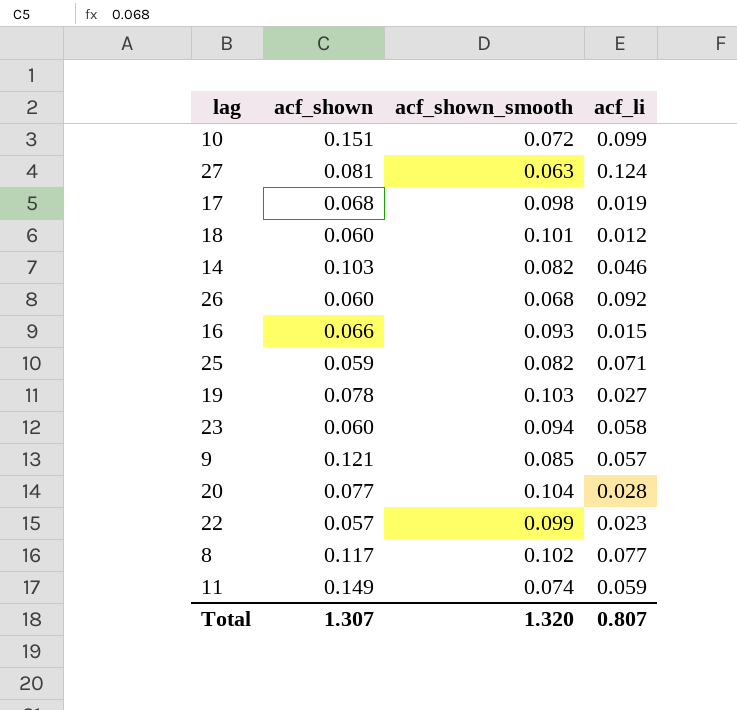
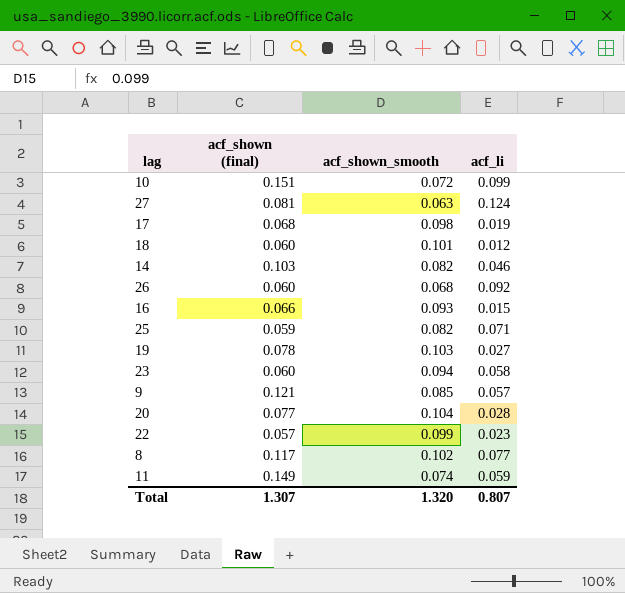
column name: acf_shown -> acf_shown (final)

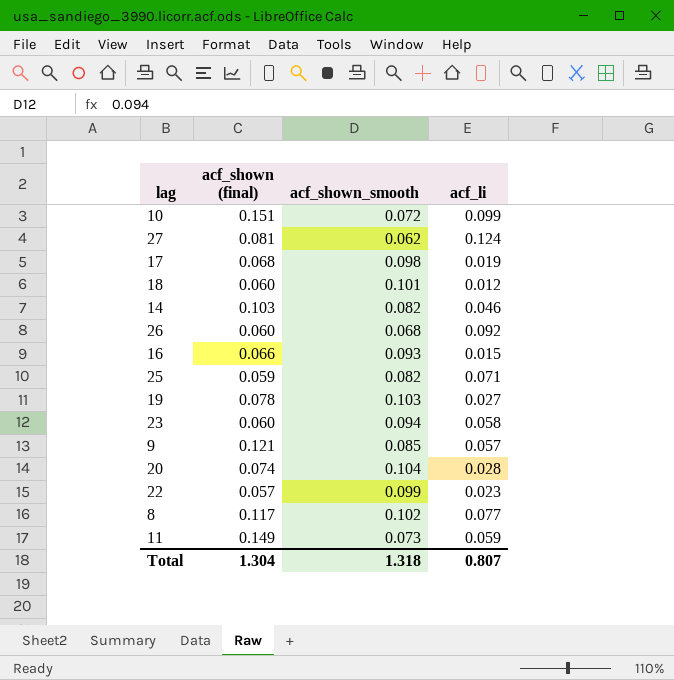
27 | acf_shown_smooth: 0.063 -> 0.062
20 | acf_shown (final): 0.077 -> 0.074
11 | acf_shown_smooth: 0.074 -> 0.073
Total | acf_shown (final): 1.307 -> 1.304
Total | acf_shown_smooth: 1.320 -> 1.318

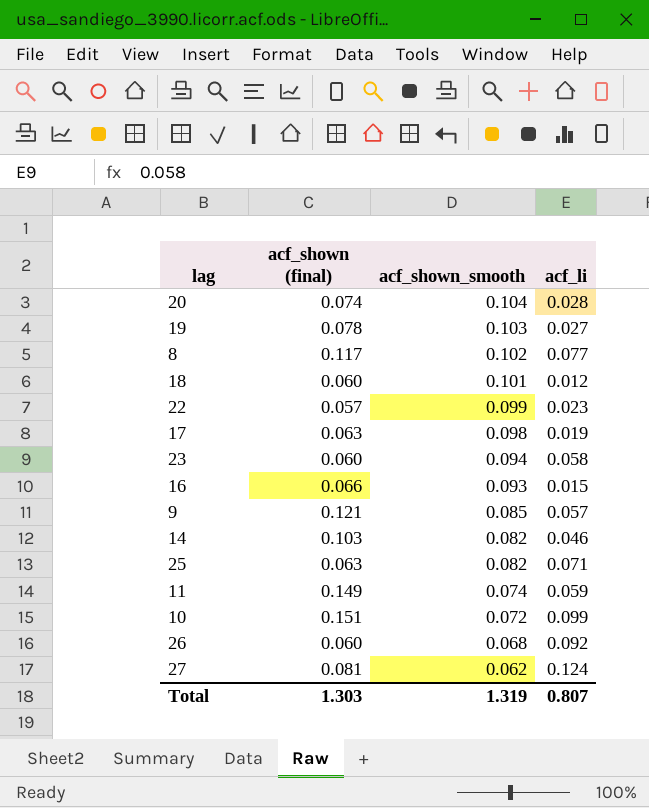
row order: none -> acf_shown_smooth descending
17 | acf_shown (final): 0.068 -> 0.063
25 | acf_shown (final): 0.059 -> 0.063
11 | acf_shown_smooth: 0.073 -> 0.074
Total | acf_shown (final): 1.304 -> 1.303
Total | acf_shown_smooth: 1.318 -> 1.319

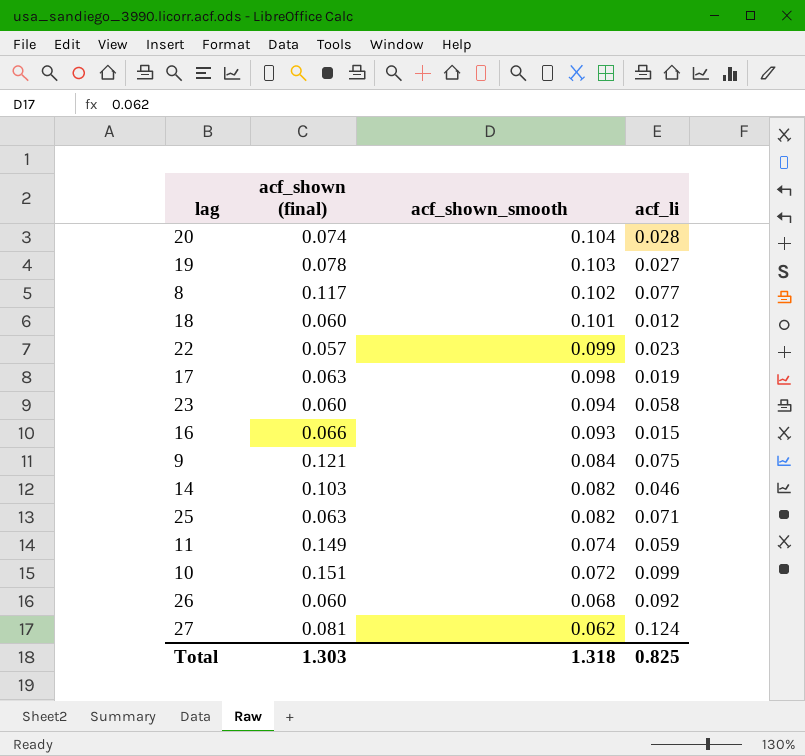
9 | acf_shown_smooth: 0.085 -> 0.084
9 | acf_li: 0.057 -> 0.075
Total | acf_shown_smooth: 1.319 -> 1.318
Total | acf_li: 0.807 -> 0.825

